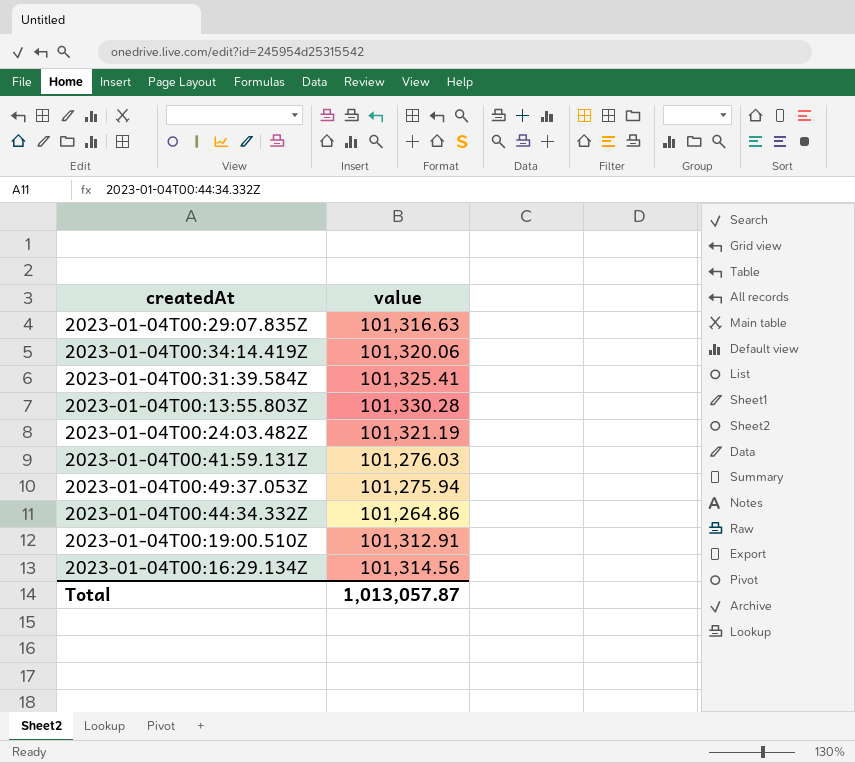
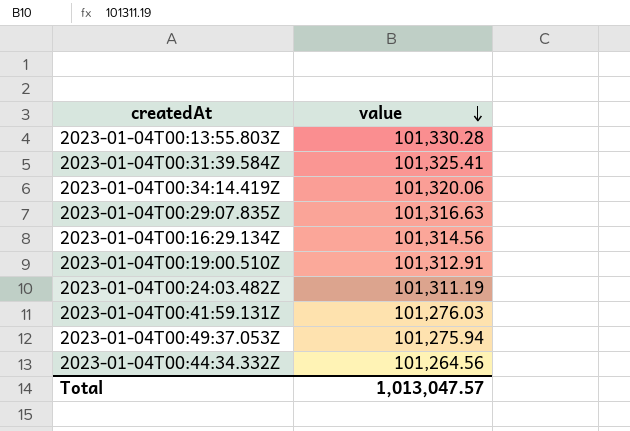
row order: none -> value descending
2023-01-04T00:24:03.482Z | value: 101,321.19 -> 101,311.19
2023-01-04T00:44:34.332Z | value: 101,264.86 -> 101,264.56
Total | value: 1,013,057.87 -> 1,013,047.57

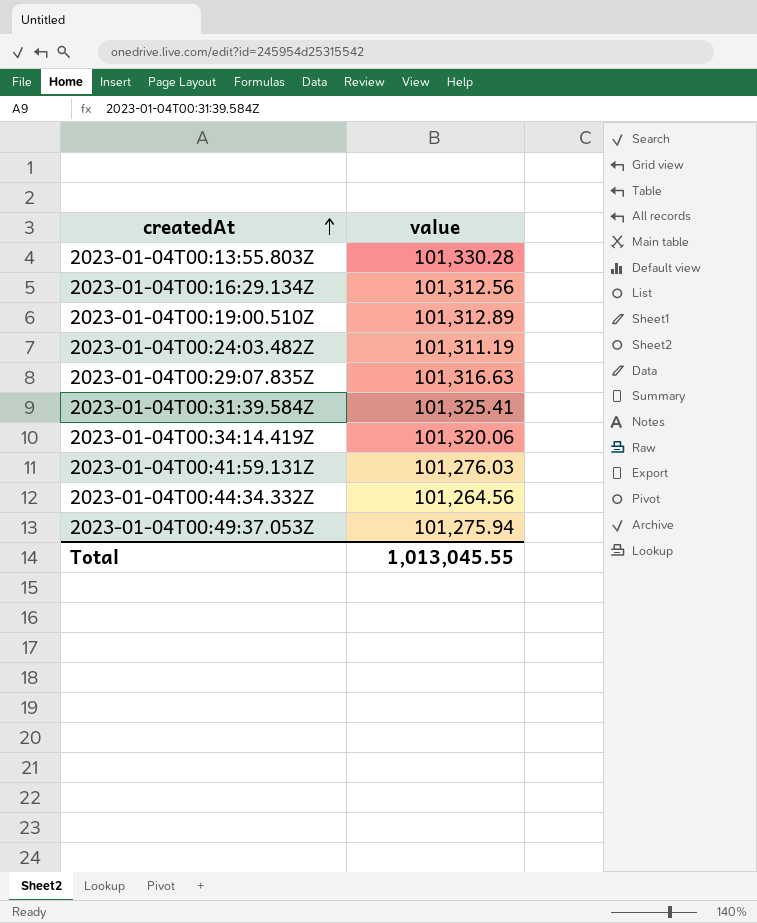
row order: value descending -> createdAt ascending
2023-01-04T00:16:29.134Z | value: 101,314.56 -> 101,312.56
2023-01-04T00:19:00.510Z | value: 101,312.91 -> 101,312.89
Total | value: 1,013,047.57 -> 1,013,045.55

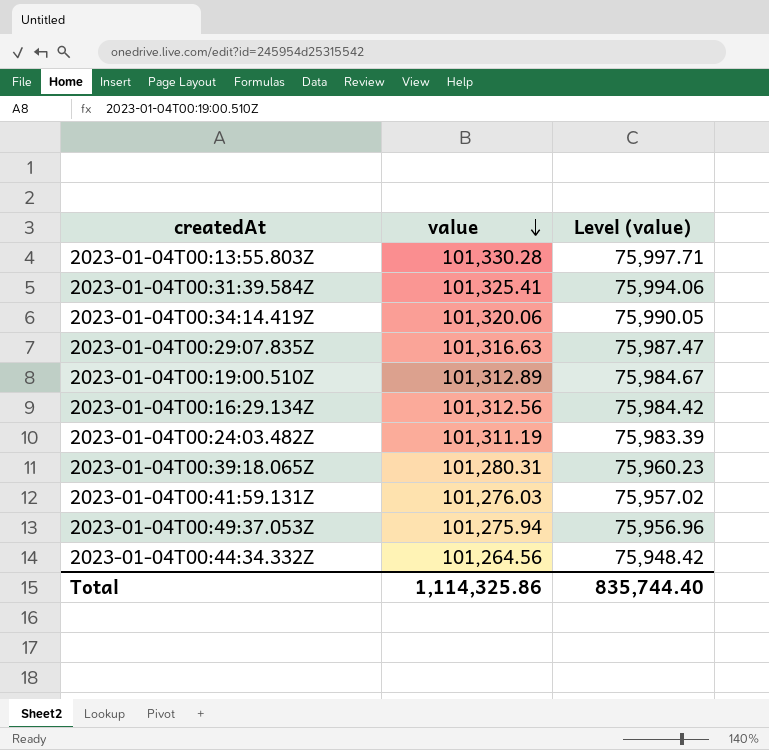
row order: createdAt ascending -> value descending
column Level (value) | formula: none -> [value] * 0.75
row 2023-01-04T00:39:18.065Z: none -> 101,280.31 | 75,960.23
Total | value: 1,013,045.55 -> 1,114,325.86

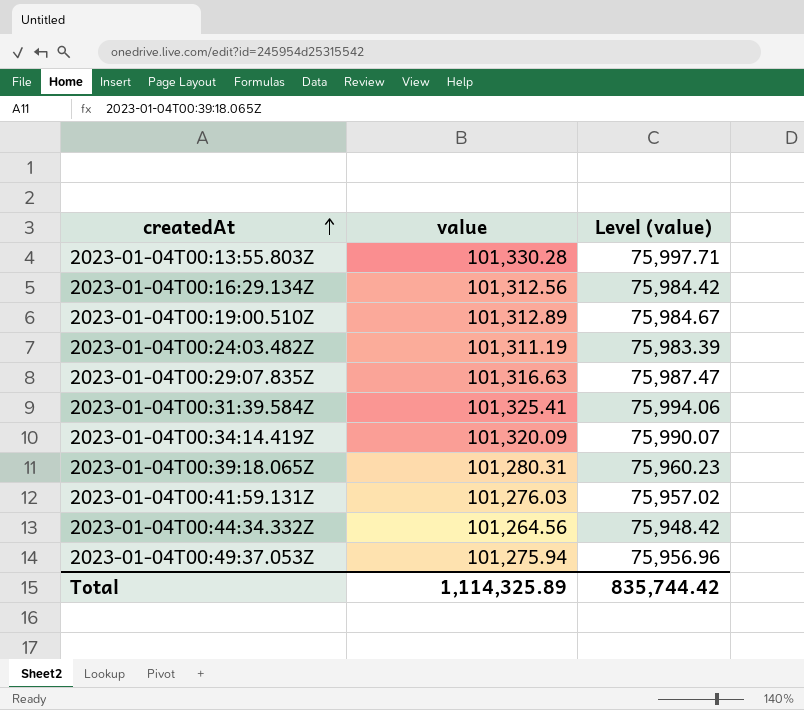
row order: value descending -> createdAt ascending
2023-01-04T00:34:14.419Z | value: 101,320.06 -> 101,320.09
2023-01-04T00:34:14.419Z | Level (value): 75,990.05 -> 75,990.07
Total | value: 1,114,325.86 -> 1,114,325.89
Total | Level (value): 835,744.40 -> 835,744.42

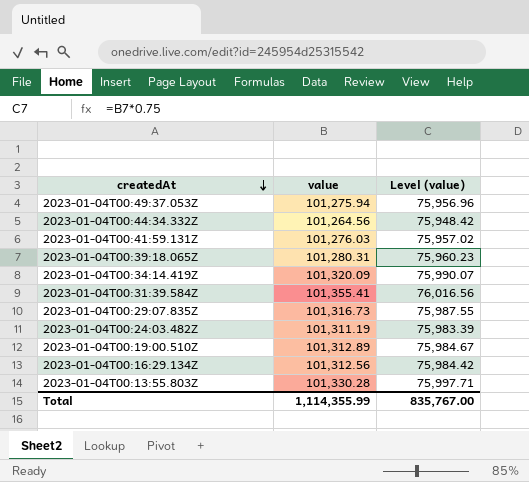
row order: createdAt ascending -> createdAt descending
2023-01-04T00:31:39.584Z | value: 101,325.41 -> 101,355.41
2023-01-04T00:31:39.584Z | Level (value): 75,994.06 -> 76,016.56
2023-01-04T00:29:07.835Z | value: 101,316.63 -> 101,316.73
2023-01-04T00:29:07.835Z | Level (value): 75,987.47 -> 75,987.55
Total | value: 1,114,325.89 -> 1,114,355.99
Total | Level (value): 835,744.42 -> 835,767.00

